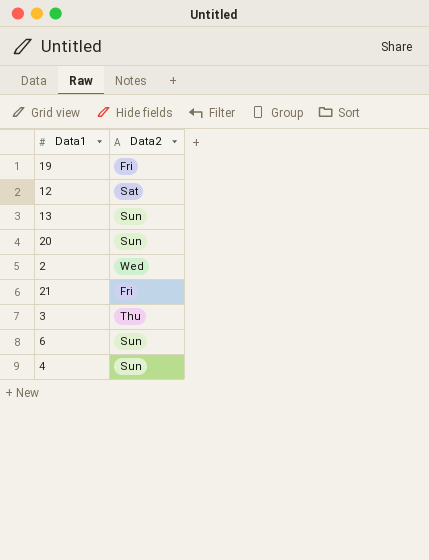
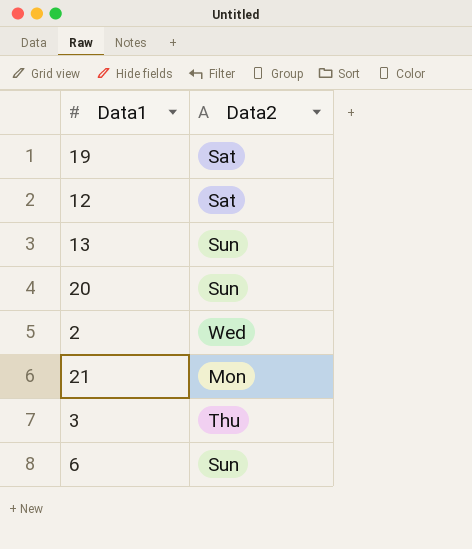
row 4: Sun -> none
19 | Data2: Fri -> Sat
21 | Data2: Fri -> Mon

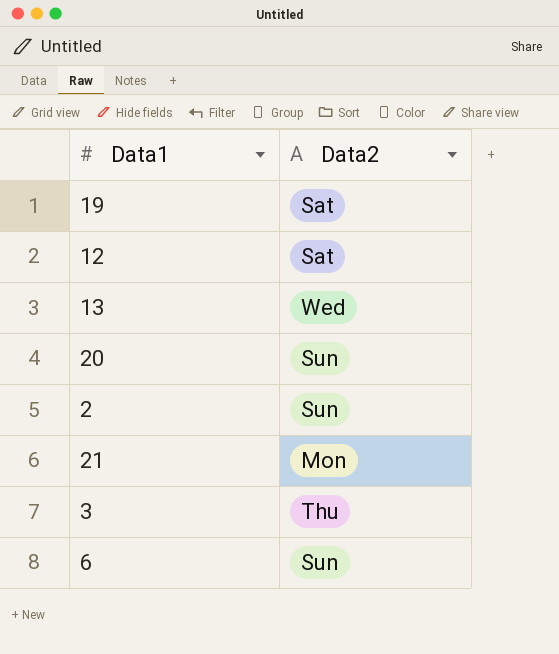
13 | Data2: Sun -> Wed
2 | Data2: Wed -> Sun

